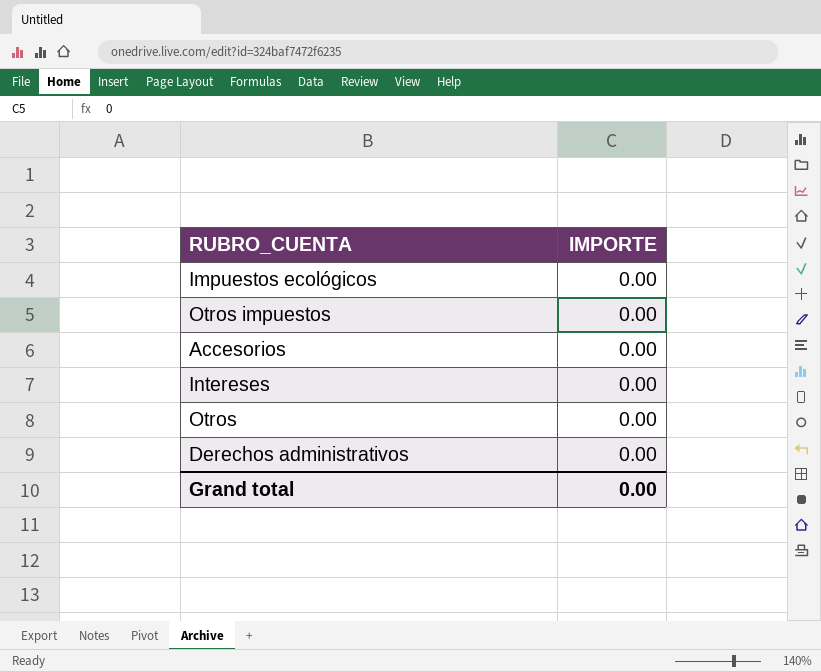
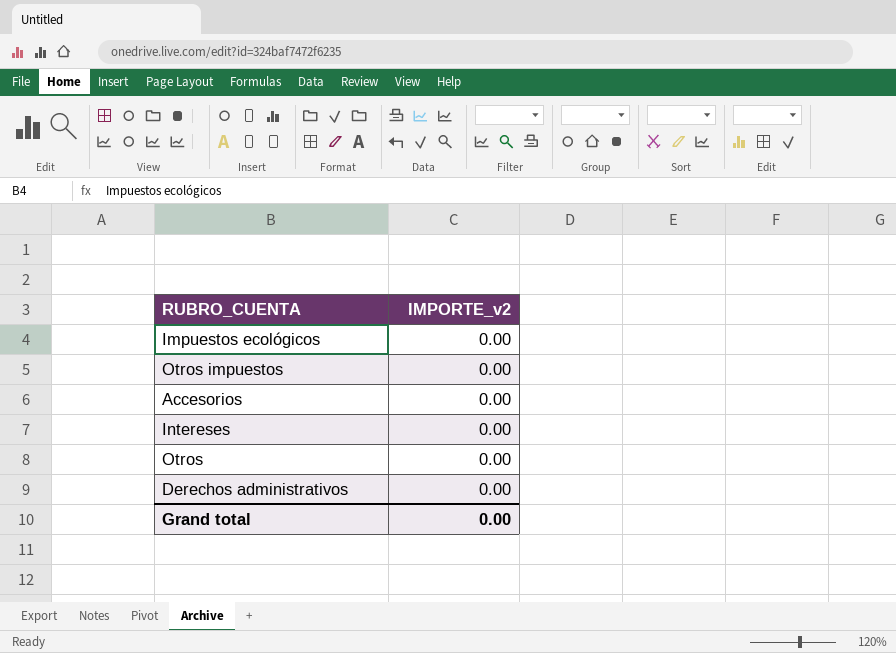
column name: IMPORTE -> IMPORTE_v2

